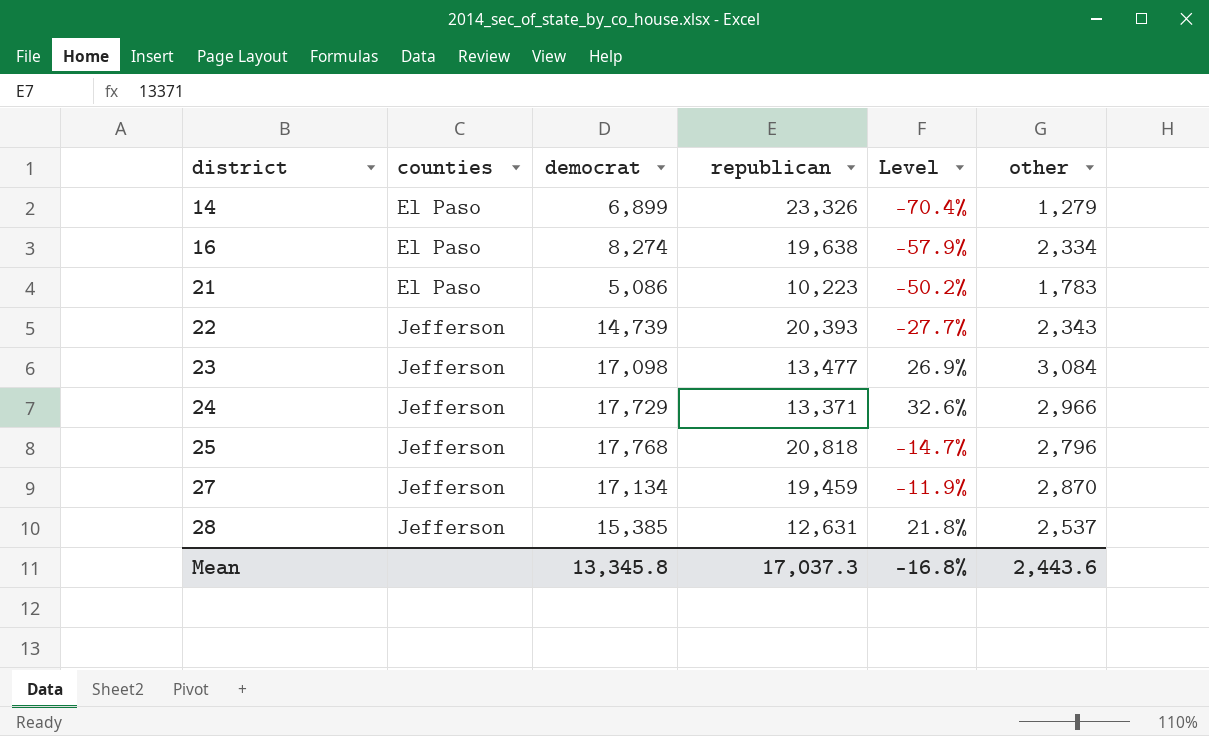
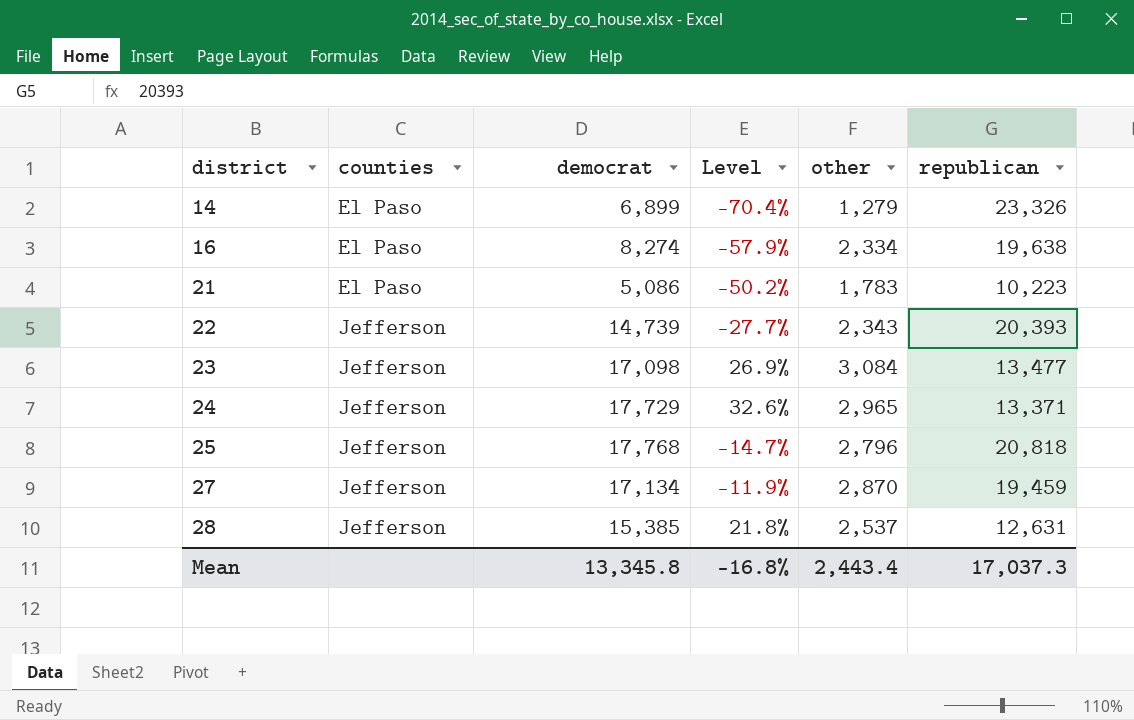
column republican | position: 4 -> 6
24 | other: 2,966 -> 2,965
Mean | other: 2,443.6 -> 2,443.4

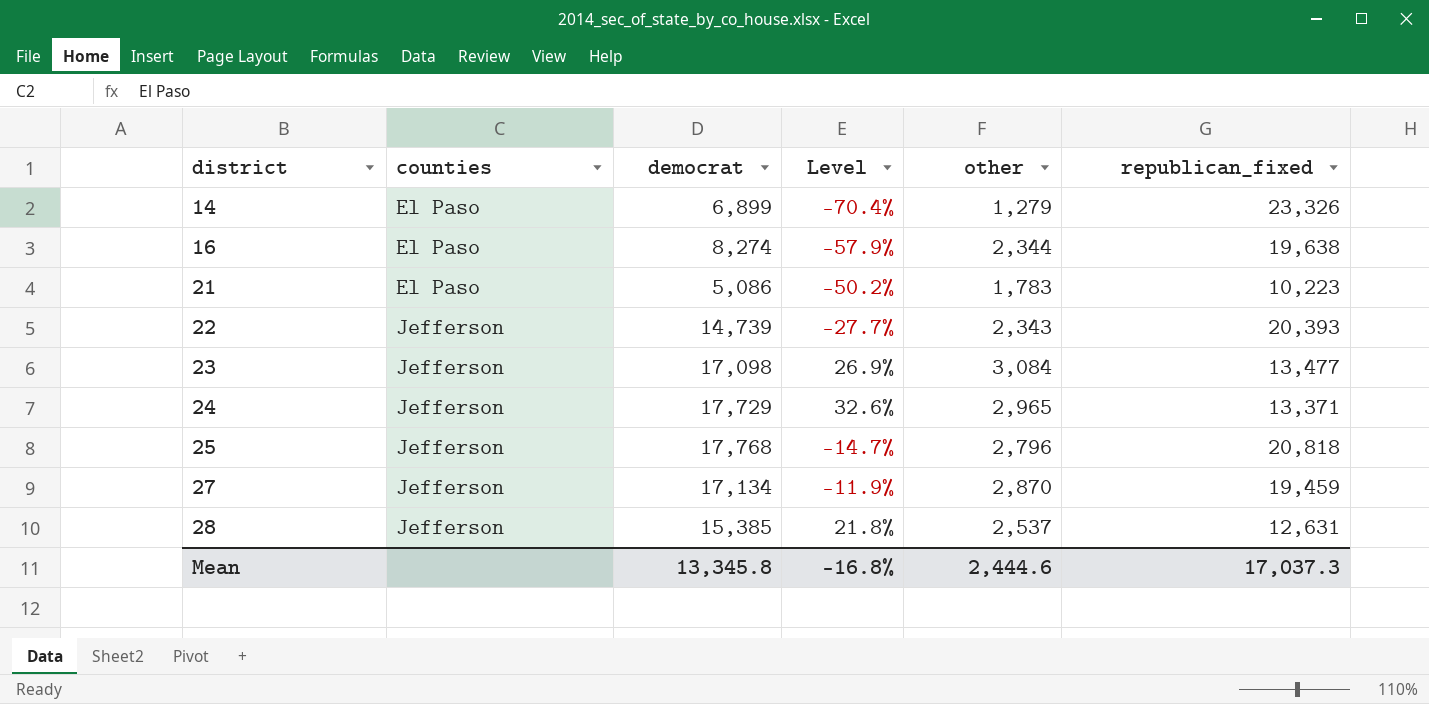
column name: republican -> republican_fixed
16 | other: 2,334 -> 2,344
Mean | other: 2,443.4 -> 2,444.6

